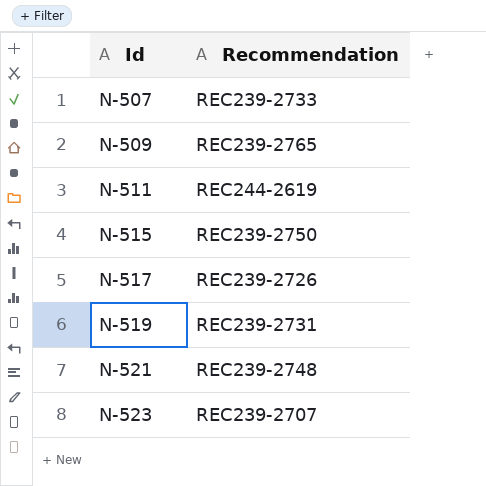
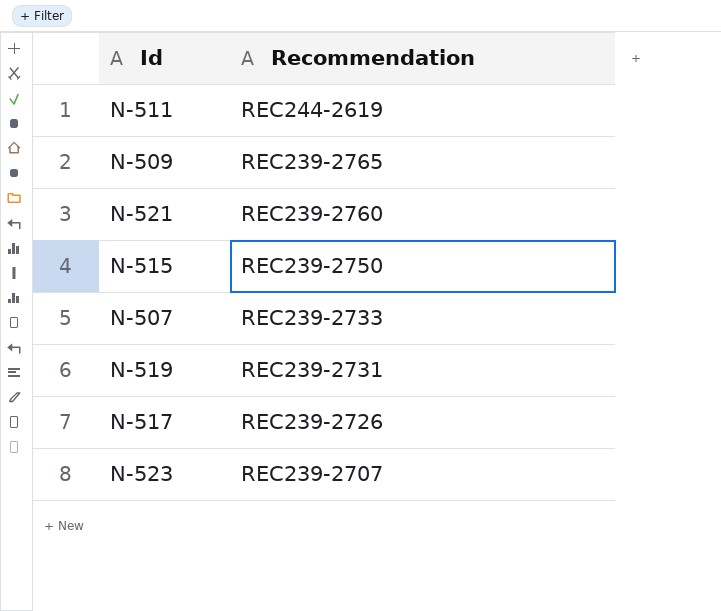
row order: Id ascending -> Recommendation descending
N-521 | Recommendation: REC239-2748 -> REC239-2760

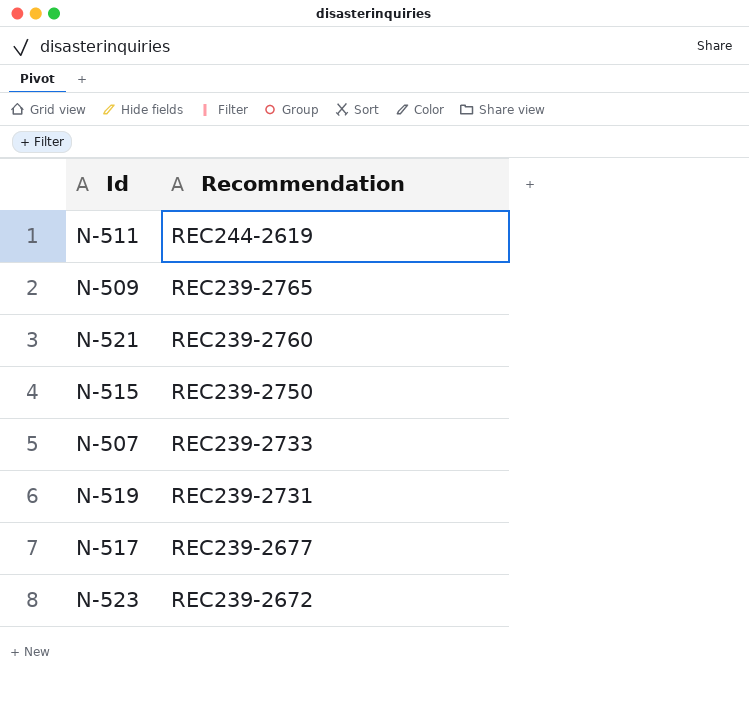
N-517 | Recommendation: REC239-2726 -> REC239-2677
N-523 | Recommendation: REC239-2707 -> REC239-2672

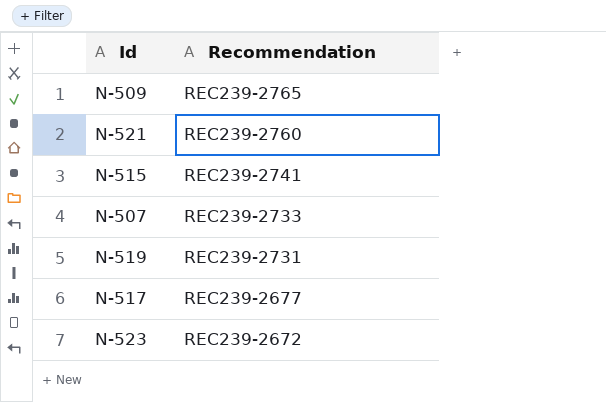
row N-511: REC244-2619 -> none
N-515 | Recommendation: REC239-2750 -> REC239-2741

